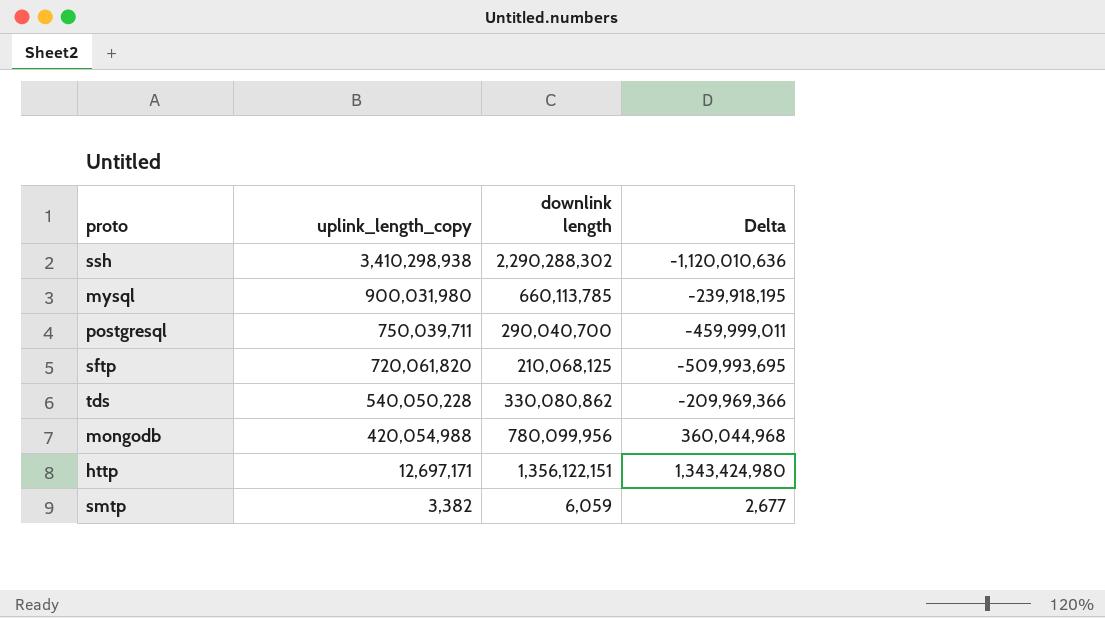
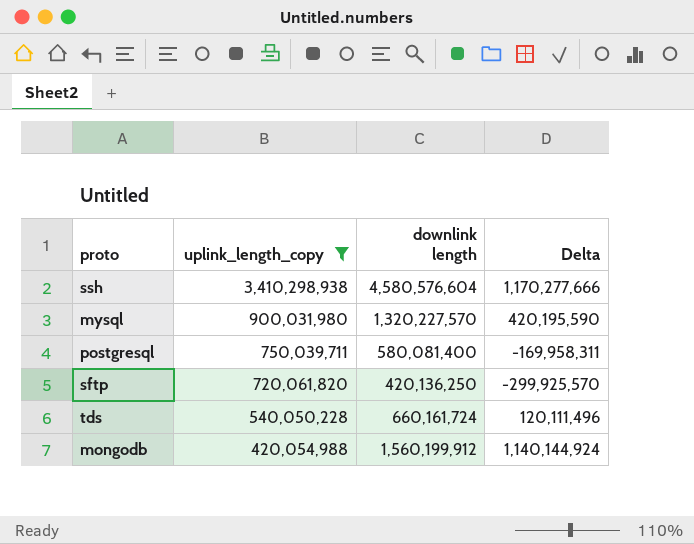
filter: none -> uplink_length_copy >= 420,054,988
ssh | downlink length: 2,290,288,302 -> 4,580,576,604
ssh | Delta: -1,120,010,636 -> 1,170,277,666
mysql | downlink length: 660,113,785 -> 1,320,227,570
mysql | Delta: -239,918,195 -> 420,195,590
postgresql | downlink length: 290,040,700 -> 580,081,400
postgresql | Delta: -459,999,011 -> -169,958,311
sftp | downlink length: 210,068,125 -> 420,136,250
sftp | Delta: -509,993,695 -> -299,925,570
tds | downlink length: 330,080,862 -> 660,161,724
tds | Delta: -209,969,366 -> 120,111,496
mongodb | downlink length: 780,099,956 -> 1,560,199,912
mongodb | Delta: 360,044,968 -> 1,140,144,924

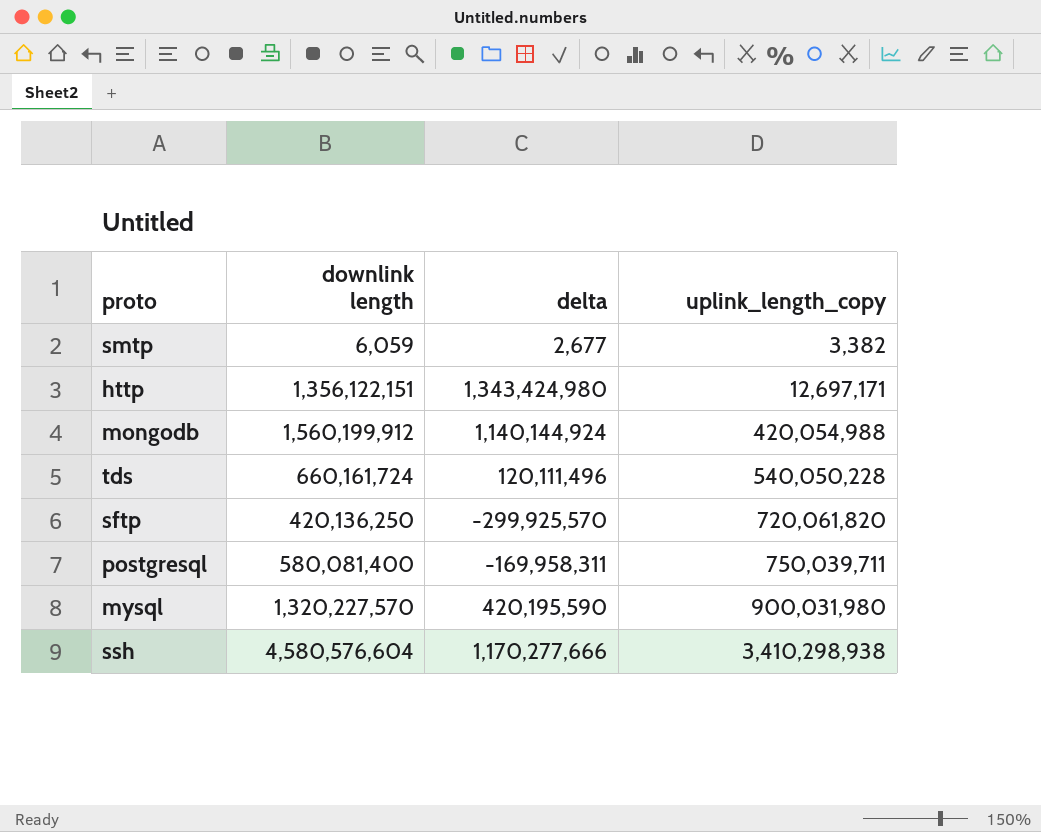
filter: uplink_length_copy >= 420,054,988 -> none
row order: uplink_length_copy descending -> uplink_length_copy ascending
column name: Delta -> delta
column uplink_length_copy | position: 2 -> 4

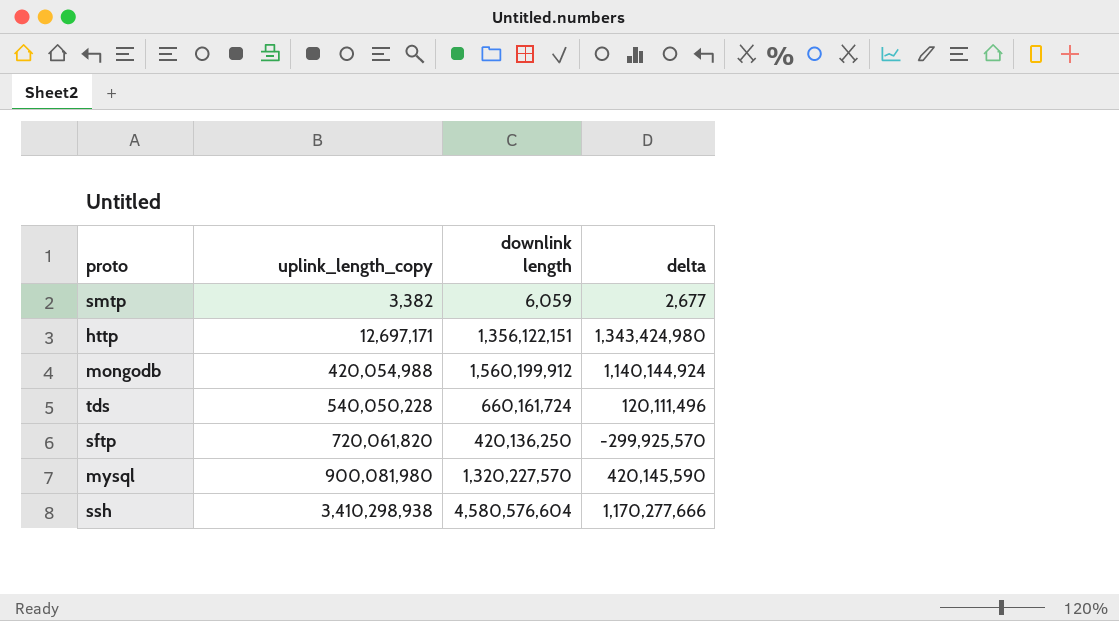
column uplink_length_copy | position: 4 -> 2
row postgresql: 580,081,400 | -169,958,311 | 750,039,711 -> none
mysql | uplink_length_copy: 900,031,980 -> 900,081,980
mysql | delta: 420,195,590 -> 420,145,590

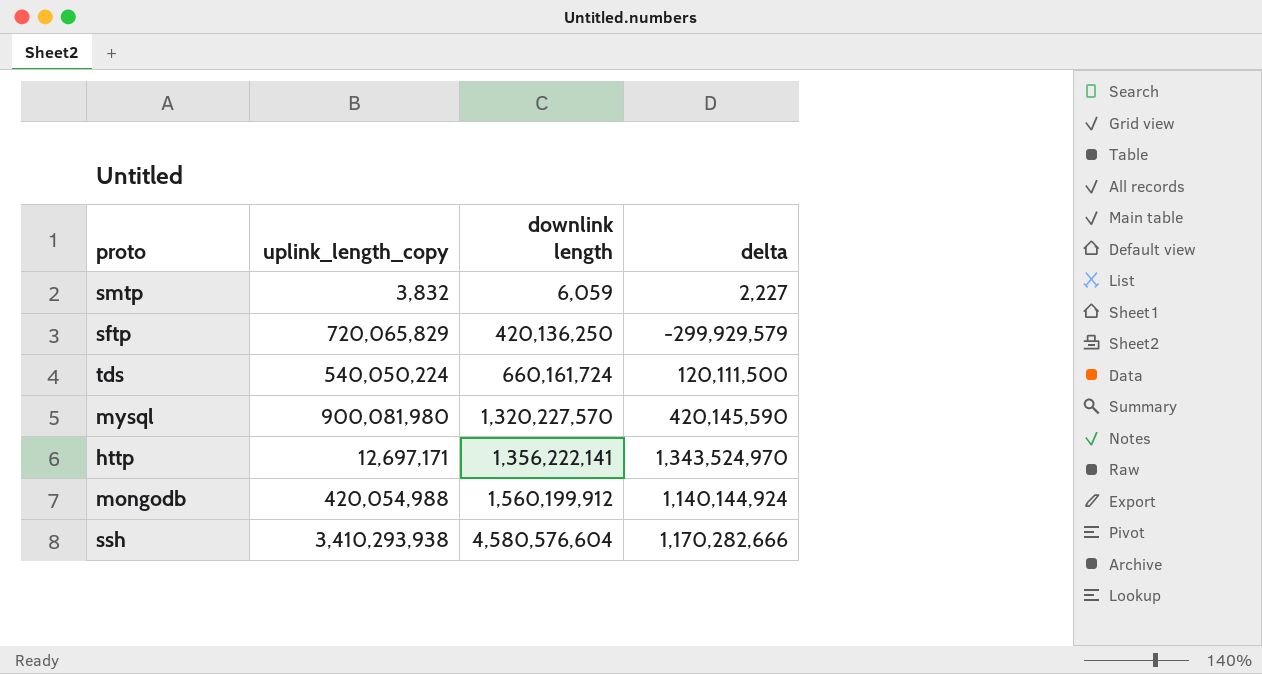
row order: uplink_length_copy ascending -> downlink length ascending
smtp | uplink_length_copy: 3,382 -> 3,832
smtp | delta: 2,677 -> 2,227
sftp | uplink_length_copy: 720,061,820 -> 720,065,829
sftp | delta: -299,925,570 -> -299,929,579
tds | uplink_length_copy: 540,050,228 -> 540,050,224
tds | delta: 120,111,496 -> 120,111,500
http | downlink length: 1,356,122,151 -> 1,356,222,141
http | delta: 1,343,424,980 -> 1,343,524,970
ssh | uplink_length_copy: 3,410,298,938 -> 3,410,293,938
ssh | delta: 1,170,277,666 -> 1,170,282,666

